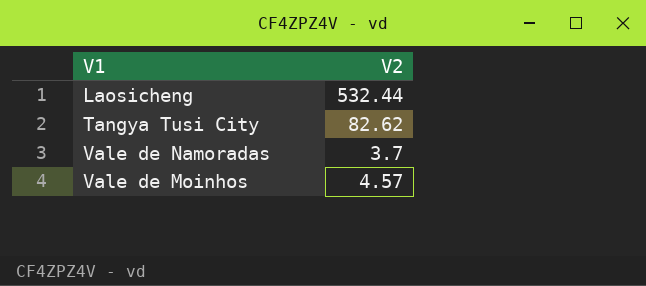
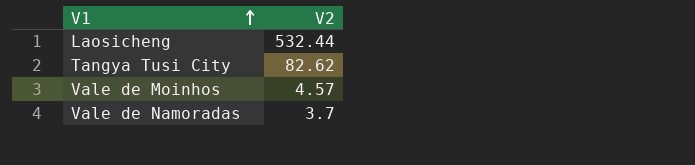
row order: none -> V1 ascending

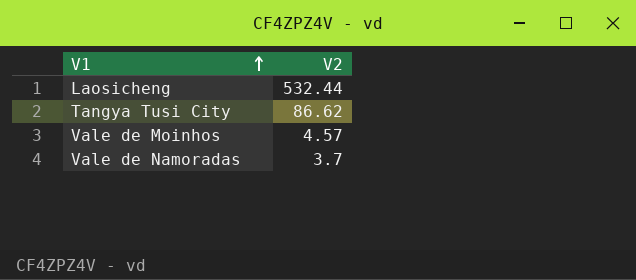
Tangya Tusi City | V2: 82.62 -> 86.62

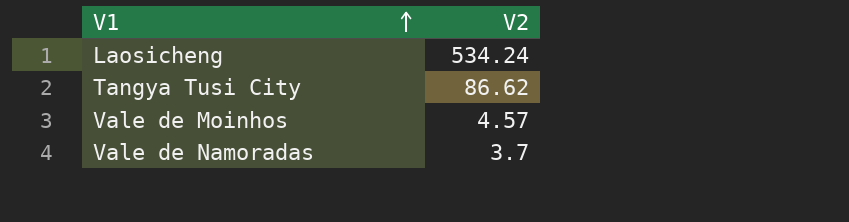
Laosicheng | V2: 532.44 -> 534.24

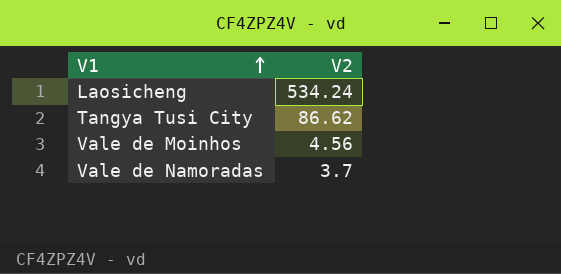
Vale de Moinhos | V2: 4.57 -> 4.56

